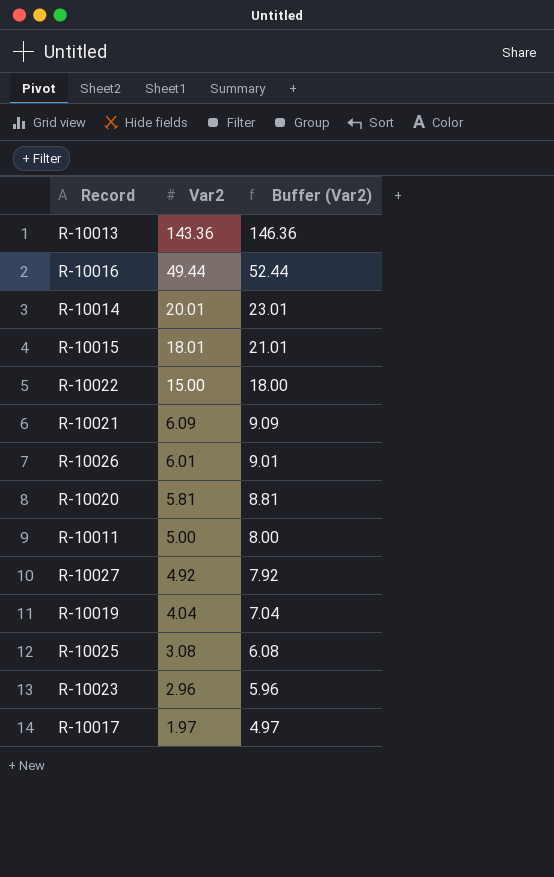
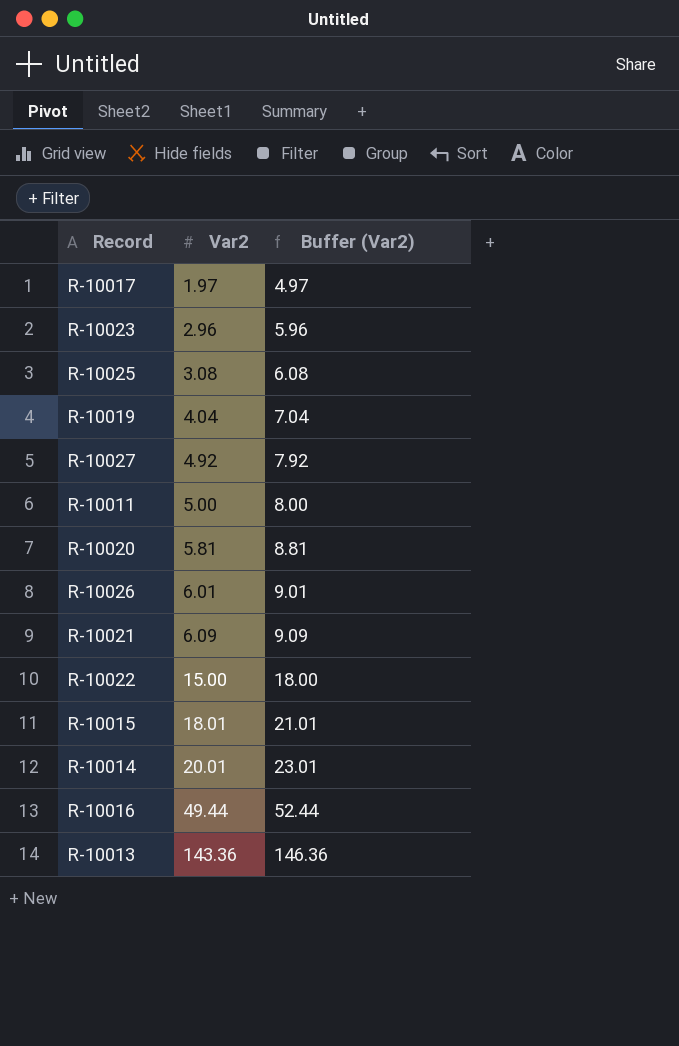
row order: Var2 descending -> Var2 ascending

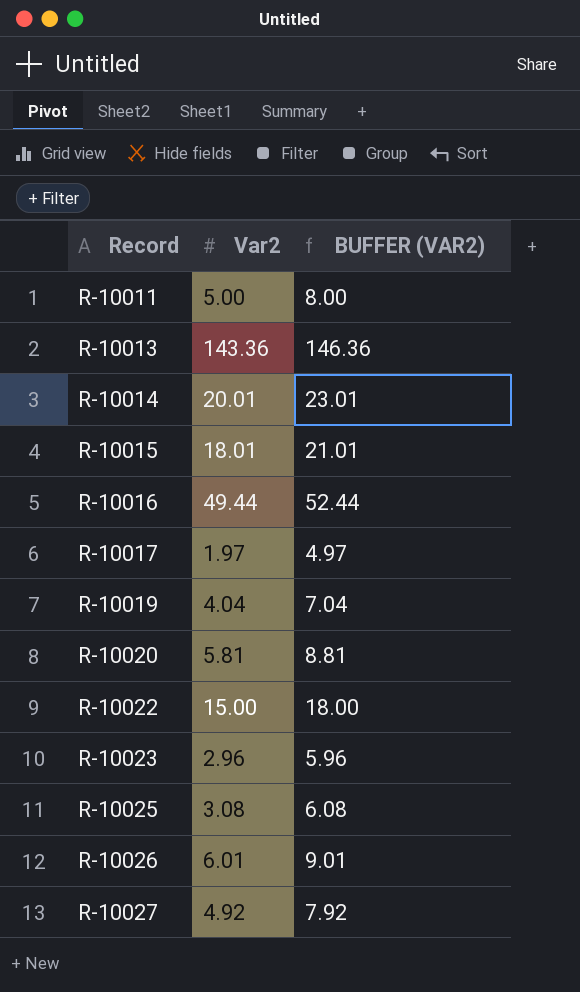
row order: Var2 ascending -> Record ascending
column name: Buffer (Var2) -> BUFFER (VAR2)
row R-10021: 6.09 | 9.09 -> none

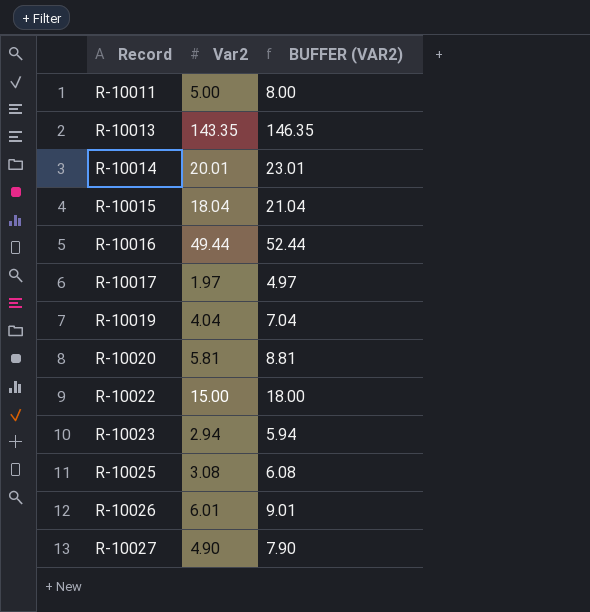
R-10013 | Var2: 143.36 -> 143.35
R-10013 | BUFFER (VAR2): 146.36 -> 146.35
R-10015 | Var2: 18.01 -> 18.04
R-10015 | BUFFER (VAR2): 21.01 -> 21.04
R-10023 | Var2: 2.96 -> 2.94
R-10023 | BUFFER (VAR2): 5.96 -> 5.94
R-10027 | Var2: 4.92 -> 4.90
R-10027 | BUFFER (VAR2): 7.92 -> 7.90

